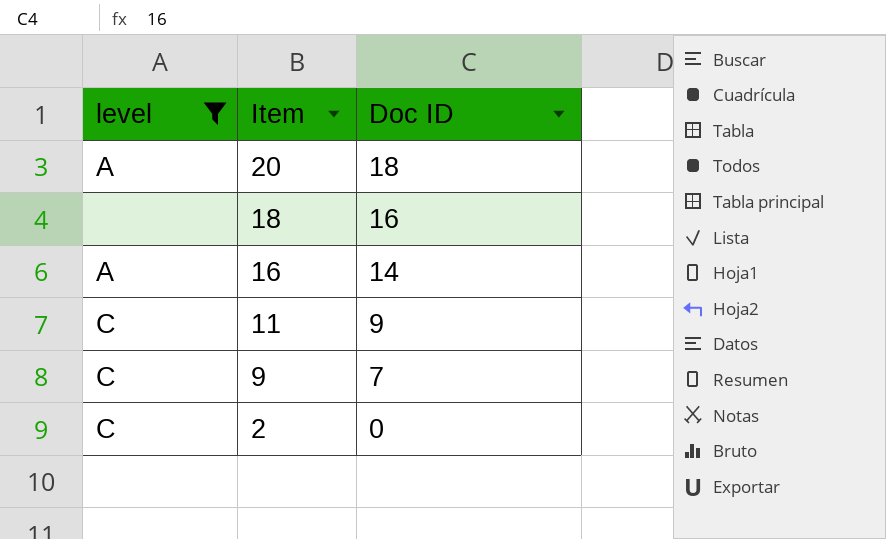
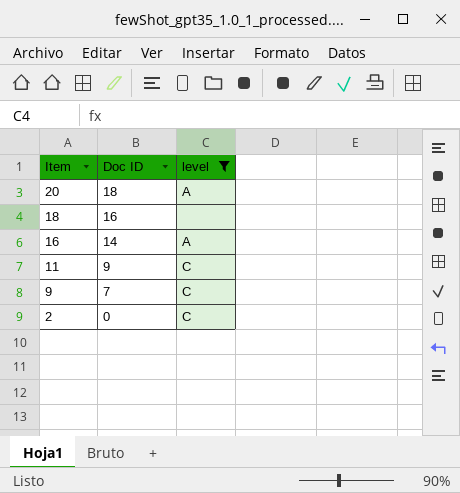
column level | position: 1 -> 3

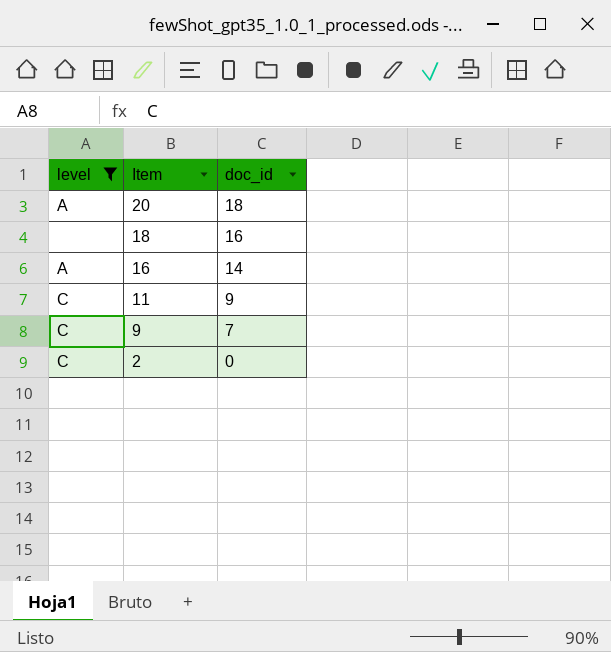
column level | position: 3 -> 1
column name: Doc ID -> doc_id

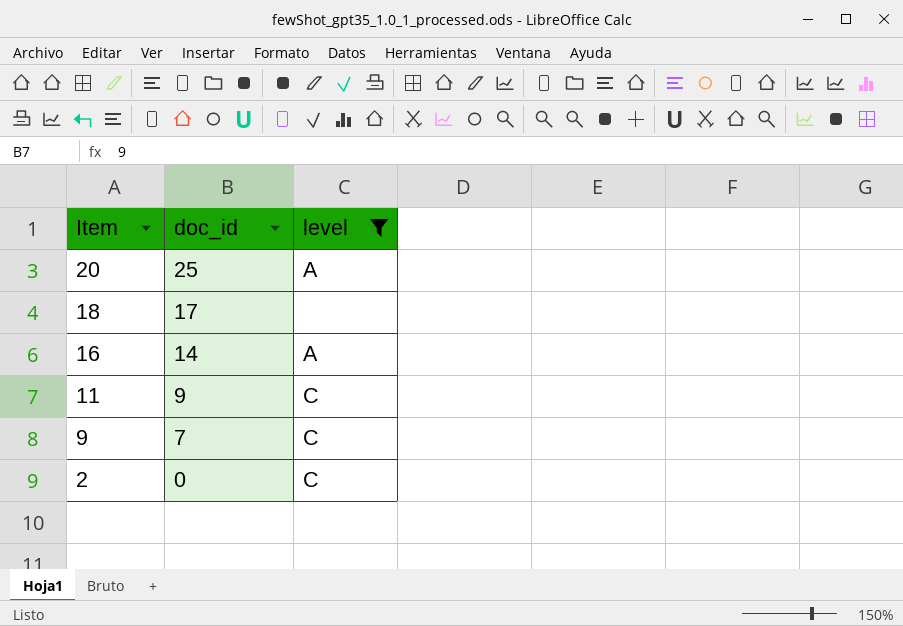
column level | position: 1 -> 3
20 | doc_id: 18 -> 25
18 | doc_id: 16 -> 17

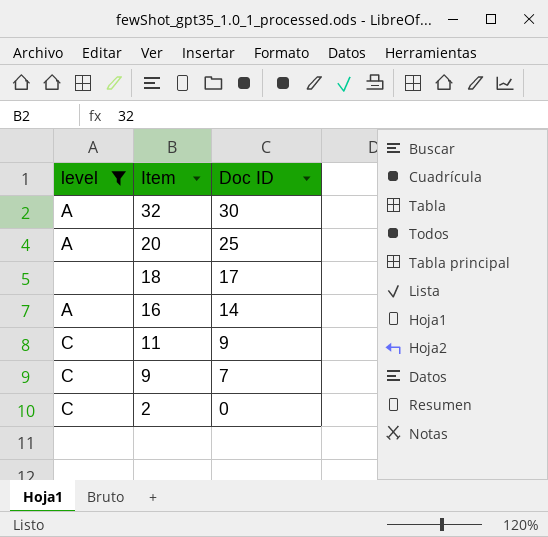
column level | position: 3 -> 1
column name: doc_id -> Doc ID
row 32: none -> A | 30

